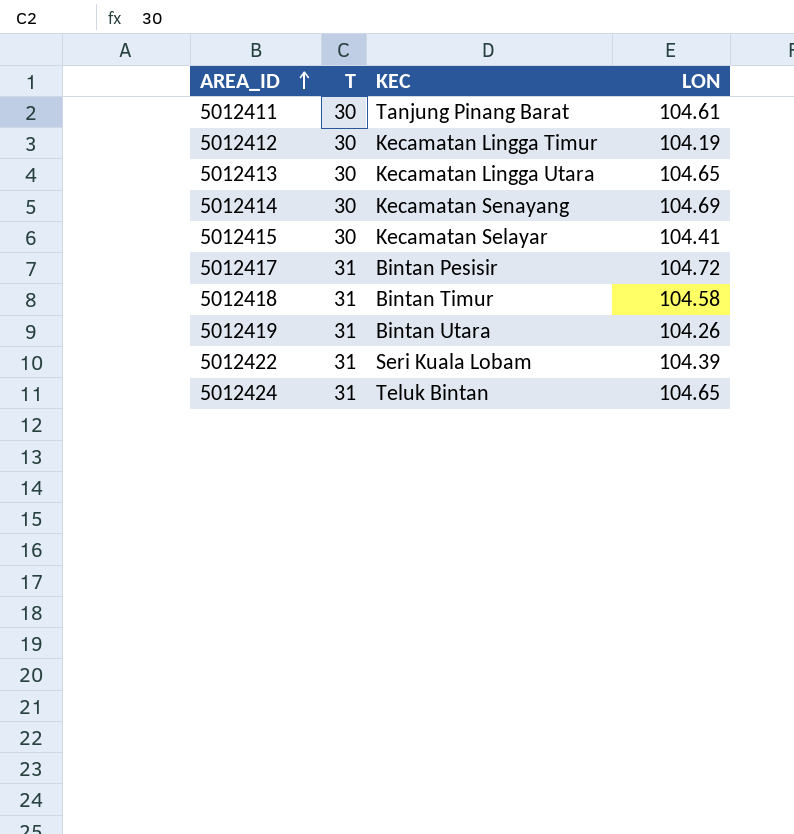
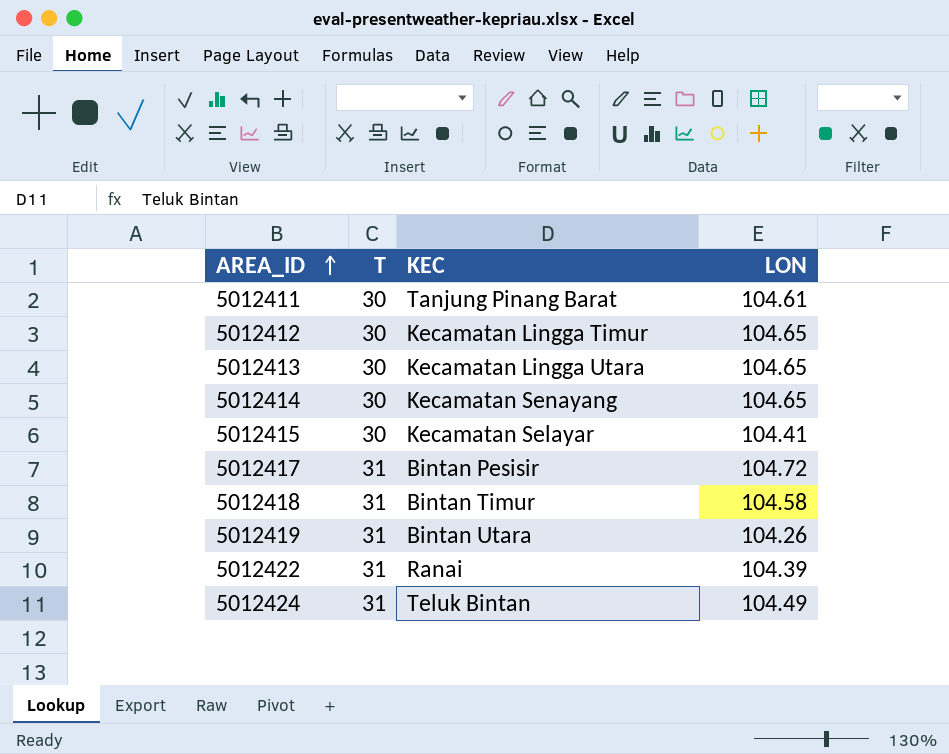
5012412 | LON: 104.19 -> 104.65
5012414 | LON: 104.69 -> 104.65
5012422 | KEC: Seri Kuala Lobam -> Ranai
5012424 | LON: 104.65 -> 104.49

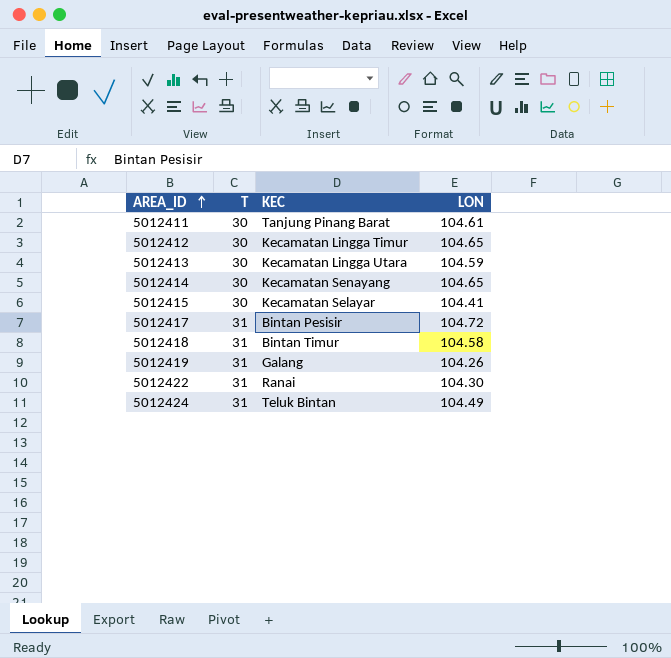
5012413 | LON: 104.65 -> 104.59
5012419 | KEC: Bintan Utara -> Galang
5012422 | LON: 104.39 -> 104.30

